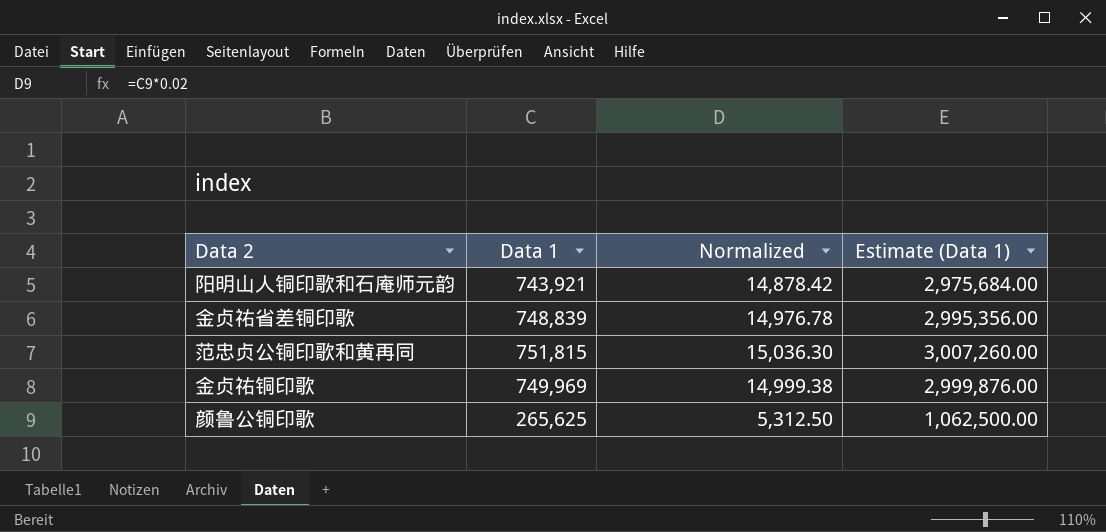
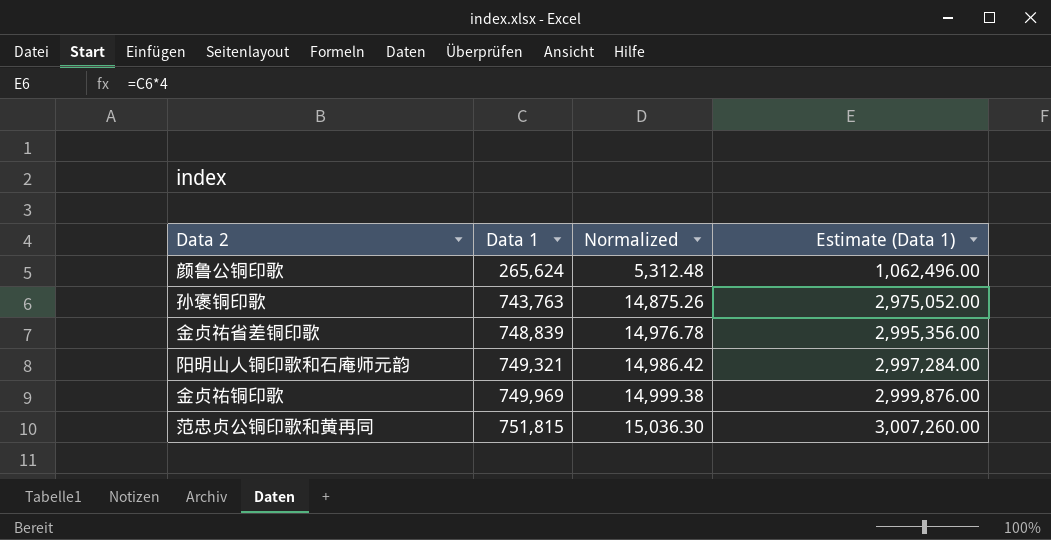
row order: none -> Data 1 ascending
颜鲁公铜印歌 | Data 1: 265,625 -> 265,624
颜鲁公铜印歌 | Normalized: 5,312.50 -> 5,312.48
颜鲁公铜印歌 | Estimate (Data 1): 1,062,500.00 -> 1,062,496.00
row 孙褒铜印歌: none -> 743,763 | 14,875.26 | 2,975,052.00
阳明山人铜印歌和石庵师元韵 | Data 1: 743,921 -> 749,321
阳明山人铜印歌和石庵师元韵 | Normalized: 14,878.42 -> 14,986.42
阳明山人铜印歌和石庵师元韵 | Estimate (Data 1): 2,975,684.00 -> 2,997,284.00

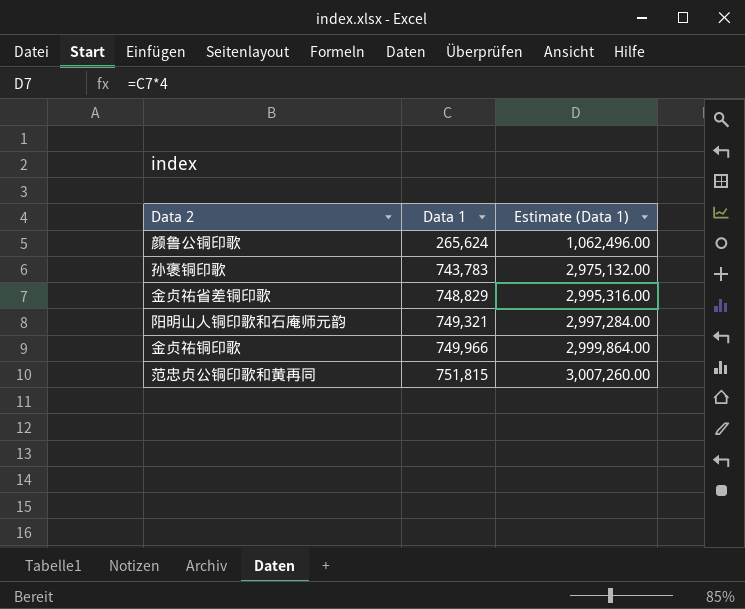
column Normalized | formula: [Data 1] * 0.02 -> none
孙褒铜印歌 | Data 1: 743,763 -> 743,783
孙褒铜印歌 | Estimate (Data 1): 2,975,052.00 -> 2,975,132.00
金贞祐省差铜印歌 | Data 1: 748,839 -> 748,829
金贞祐省差铜印歌 | Estimate (Data 1): 2,995,356.00 -> 2,995,316.00
金贞祐铜印歌 | Data 1: 749,969 -> 749,966
金贞祐铜印歌 | Estimate (Data 1): 2,999,876.00 -> 2,999,864.00

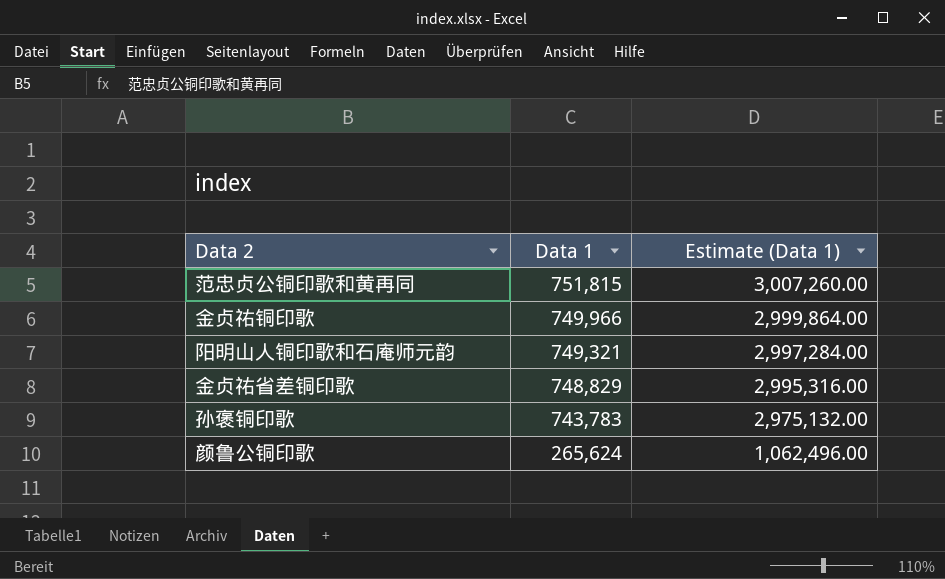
row order: Data 1 ascending -> Data 1 descending

